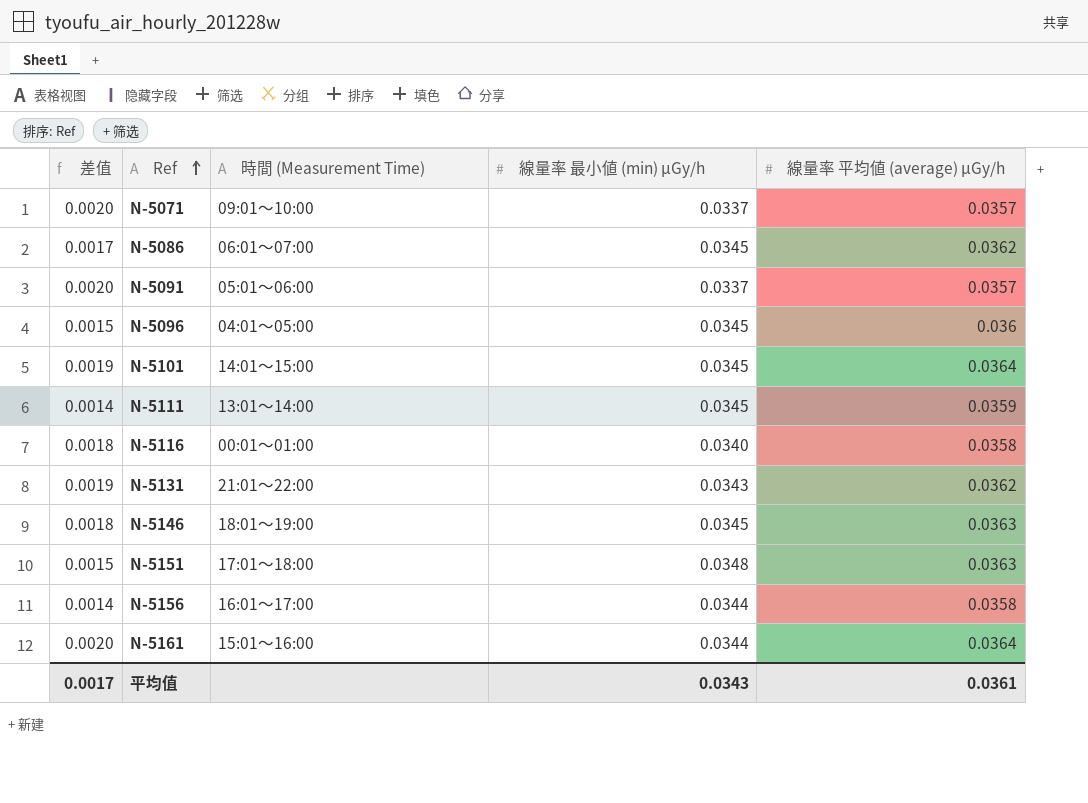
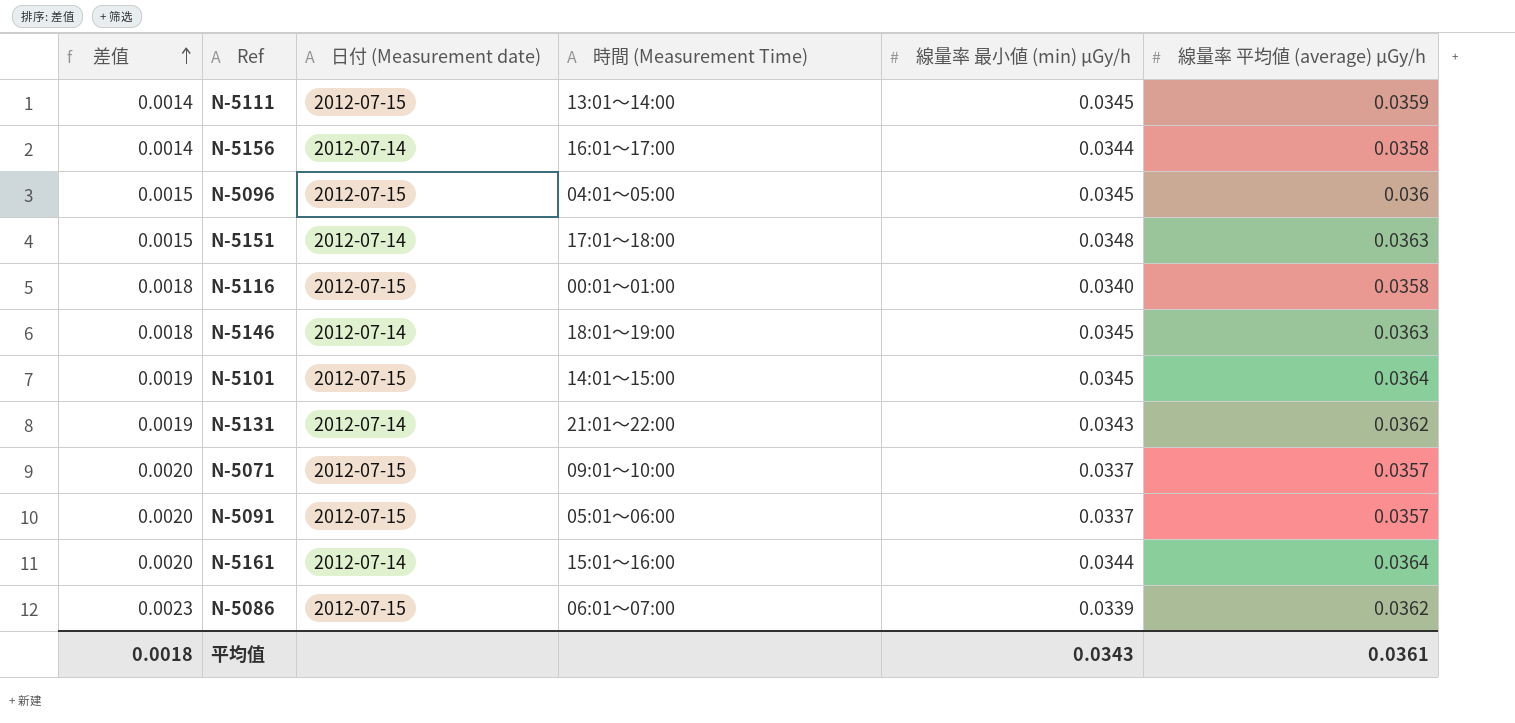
row order: Ref ascending -> 差值 ascending
column 日付 (Measurement date) | position: none -> 3
N-5086 | 差值: 0.0017 -> 0.0023
N-5086 | 線量率 最小値 (min) μGy/h: 0.0345 -> 0.0339
平均值 | 差值: 0.0017 -> 0.0018

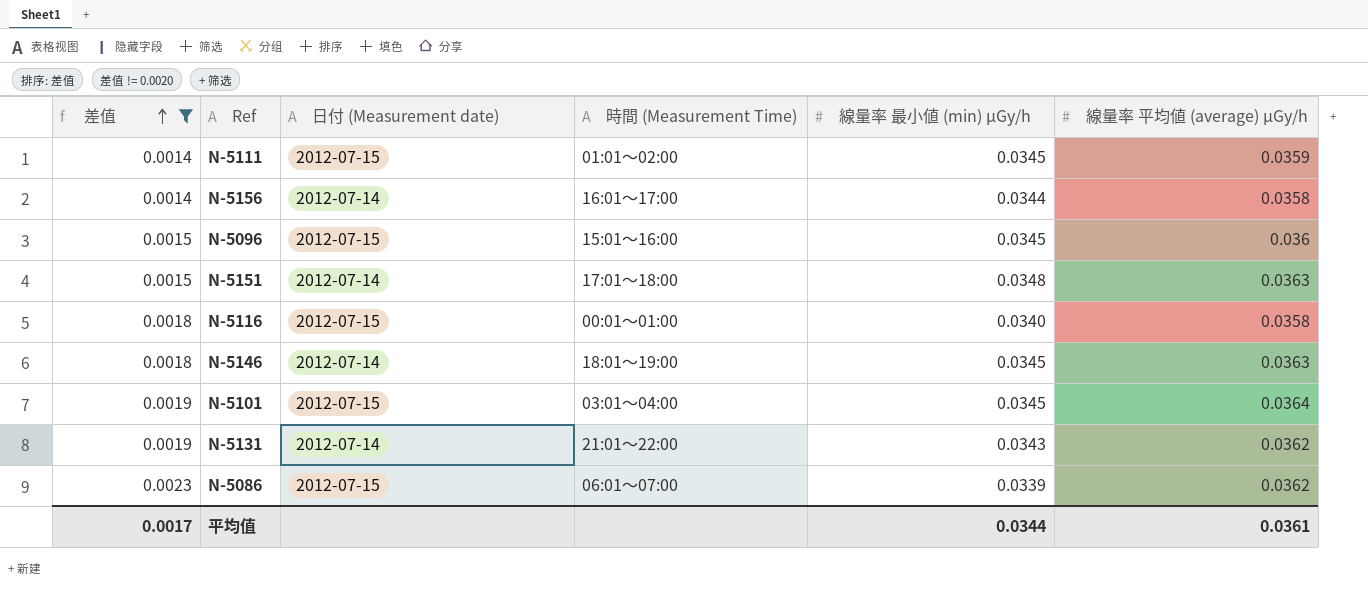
filter: none -> 差值 != 0.0020
N-5111 | 時間 (Measurement Time): 13:01～14:00 -> 01:01～02:00
N-5096 | 時間 (Measurement Time): 04:01～05:00 -> 15:01～16:00
N-5101 | 時間 (Measurement Time): 14:01～15:00 -> 03:01～04:00
平均值 | 差值: 0.0018 -> 0.0017
平均值 | 線量率 最小値 (min) μGy/h: 0.0343 -> 0.0344

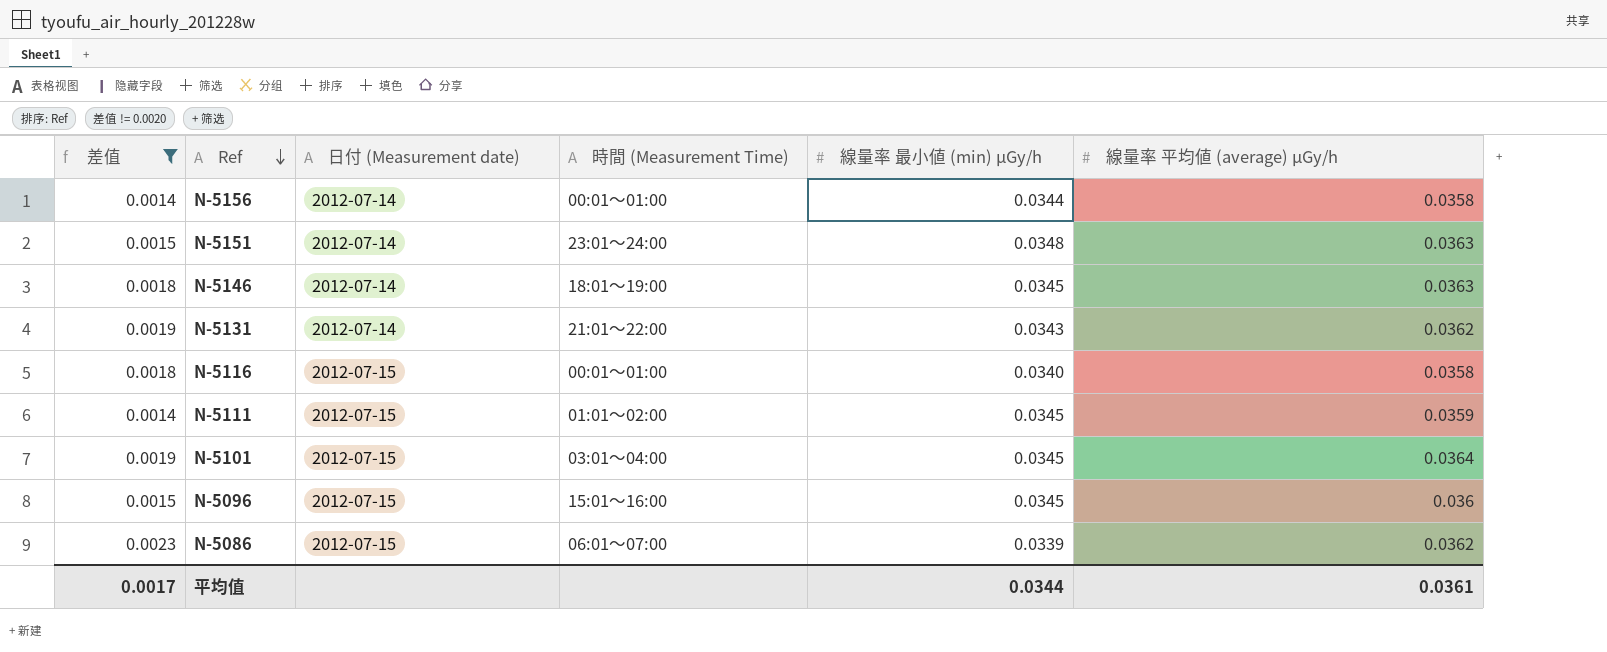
row order: 差值 ascending -> Ref descending
N-5156 | 時間 (Measurement Time): 16:01～17:00 -> 00:01～01:00
N-5151 | 時間 (Measurement Time): 17:01～18:00 -> 23:01～24:00

